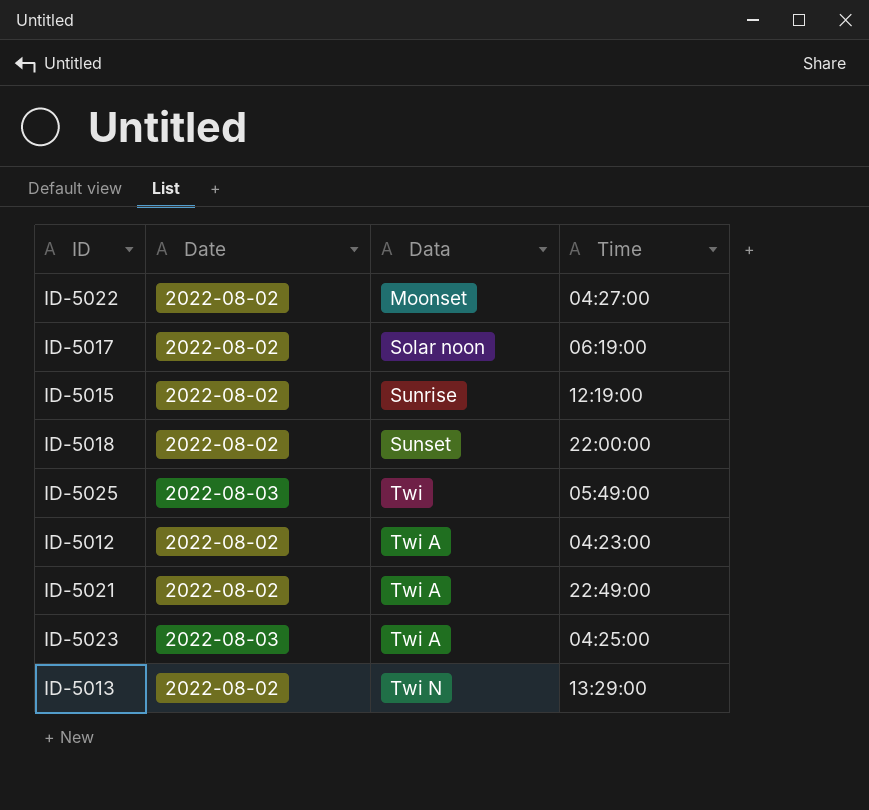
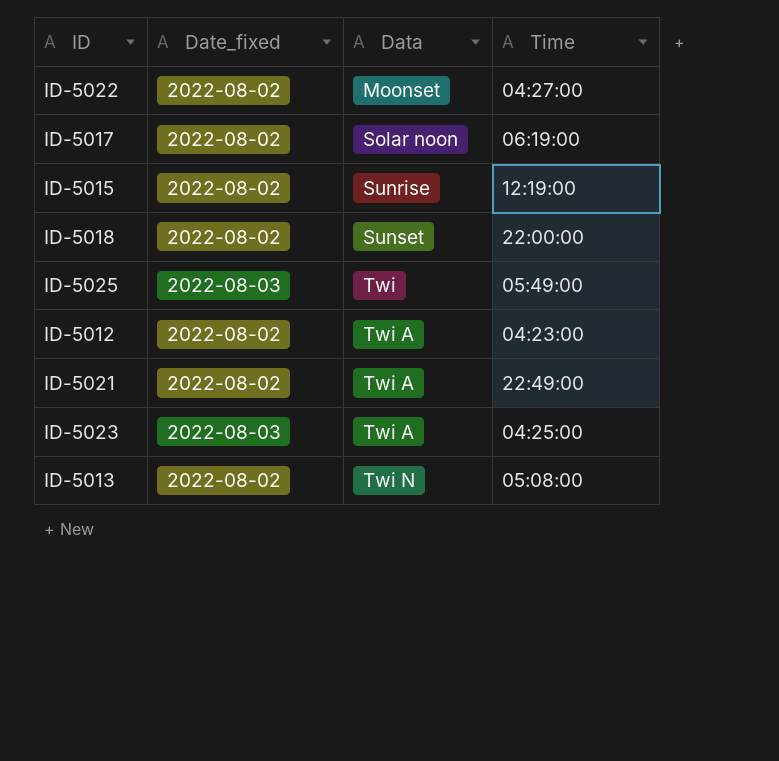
column name: Date -> Date_fixed
ID-5013 | Time: 13:29:00 -> 05:08:00

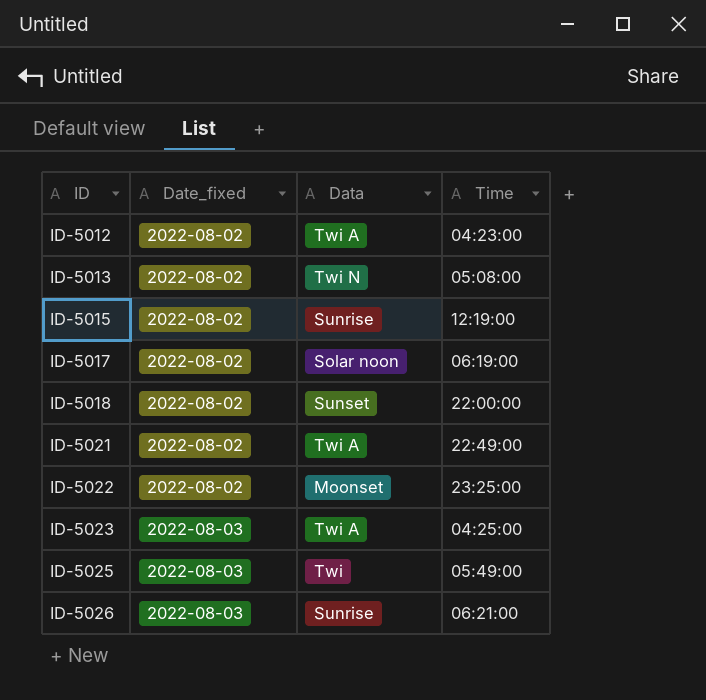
row order: Data ascending -> ID ascending
ID-5022 | Time: 04:27:00 -> 23:25:00
row ID-5026: none -> 2022-08-03 | Sunrise | 06:21:00

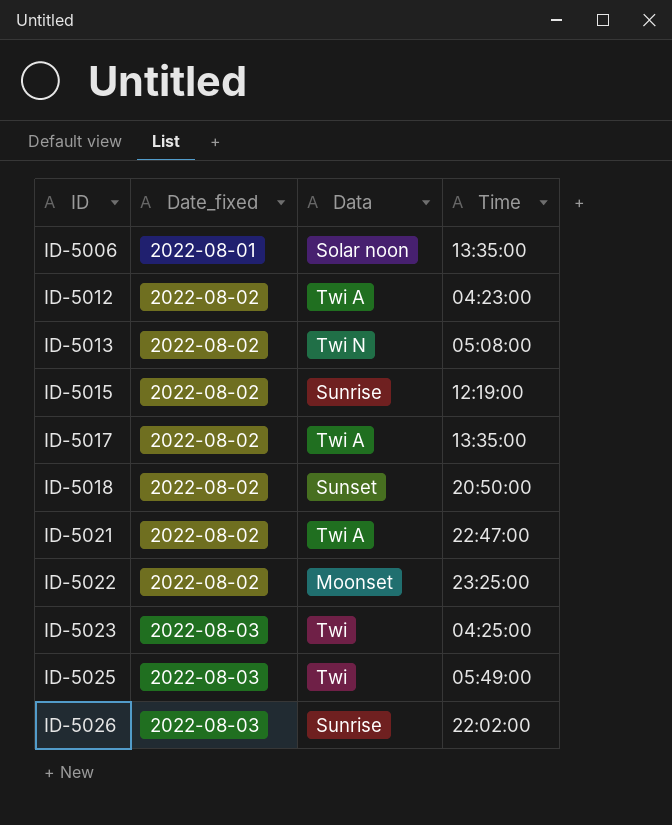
row ID-5006: none -> 2022-08-01 | Solar noon | 13:35:00
ID-5017 | Data: Solar noon -> Twi A
ID-5017 | Time: 06:19:00 -> 13:35:00
ID-5018 | Time: 22:00:00 -> 20:50:00
ID-5021 | Time: 22:49:00 -> 22:47:00
ID-5023 | Data: Twi A -> Twi
ID-5026 | Time: 06:21:00 -> 22:02:00

